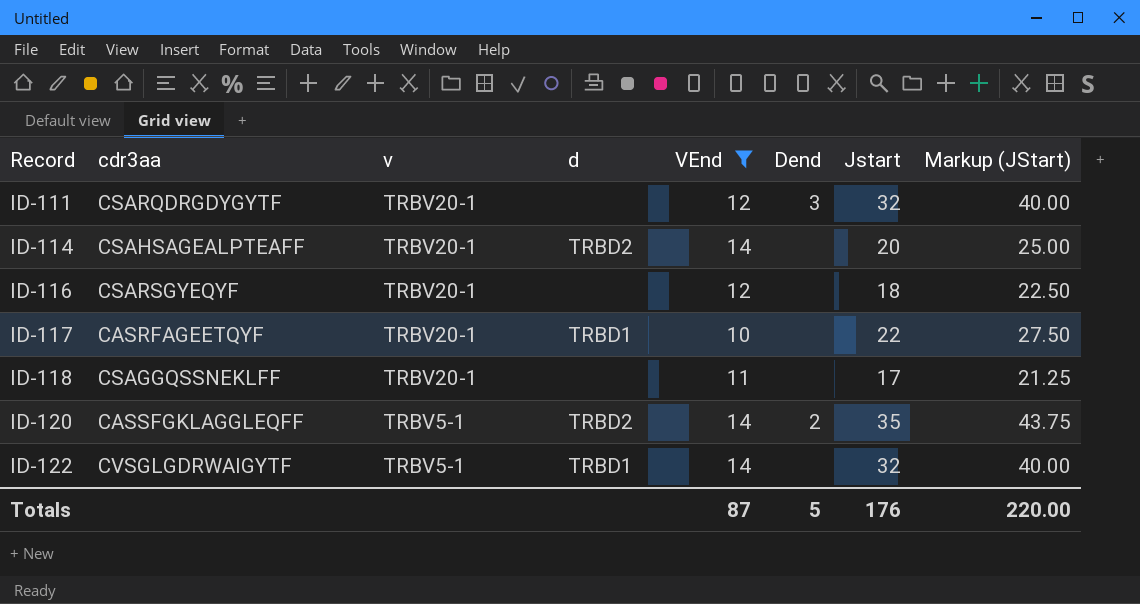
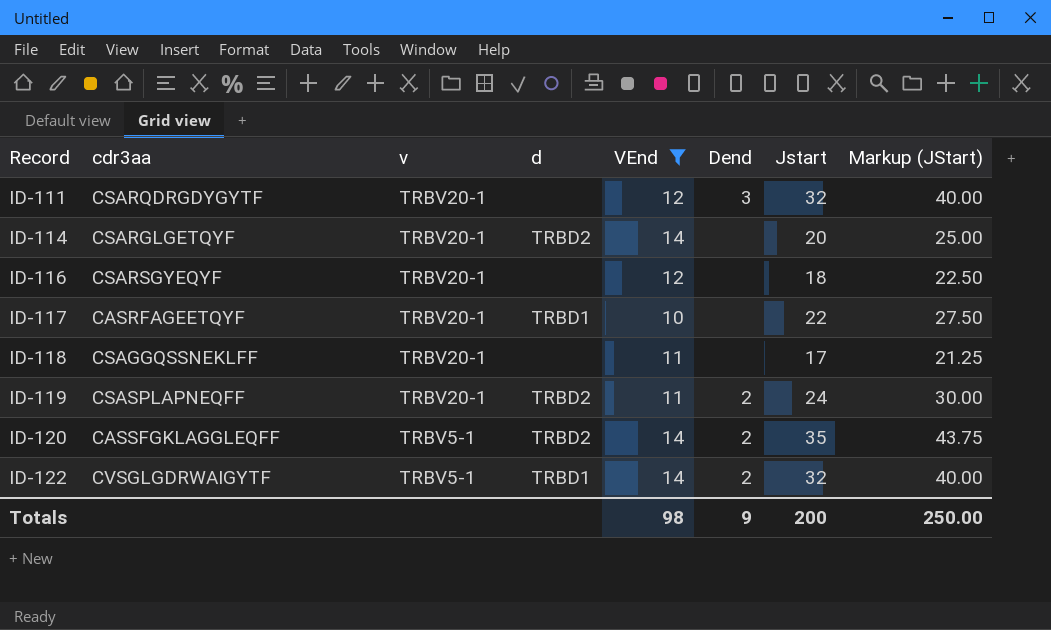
ID-114 | cdr3aa: CSAHSAGEALPTEAFF -> CSARGLGETQYF
row ID-119: none -> CSASPLAPNEQFF | TRBV20-1 | TRBD2 | 11 | 2 | 24 | 30.00
ID-122 | Dend: none -> 2
Totals | VEnd: 87 -> 98
Totals | Dend: 5 -> 9
Totals | Jstart: 176 -> 200
Totals | Markup (JStart): 220.00 -> 250.00

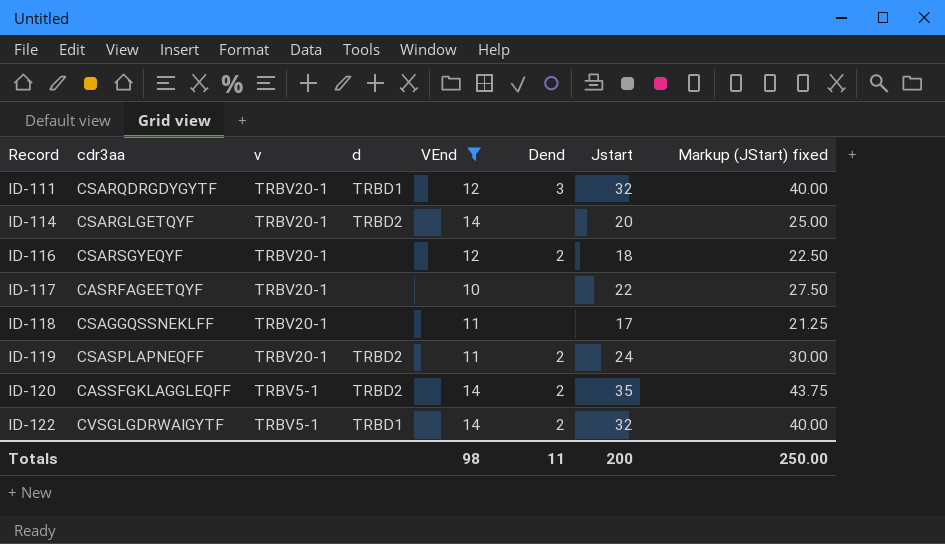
column name: Markup (JStart) -> Markup (JStart) fixed
ID-111 | d: none -> TRBD1
ID-116 | Dend: none -> 2
ID-117 | d: TRBD1 -> none
Totals | Dend: 9 -> 11

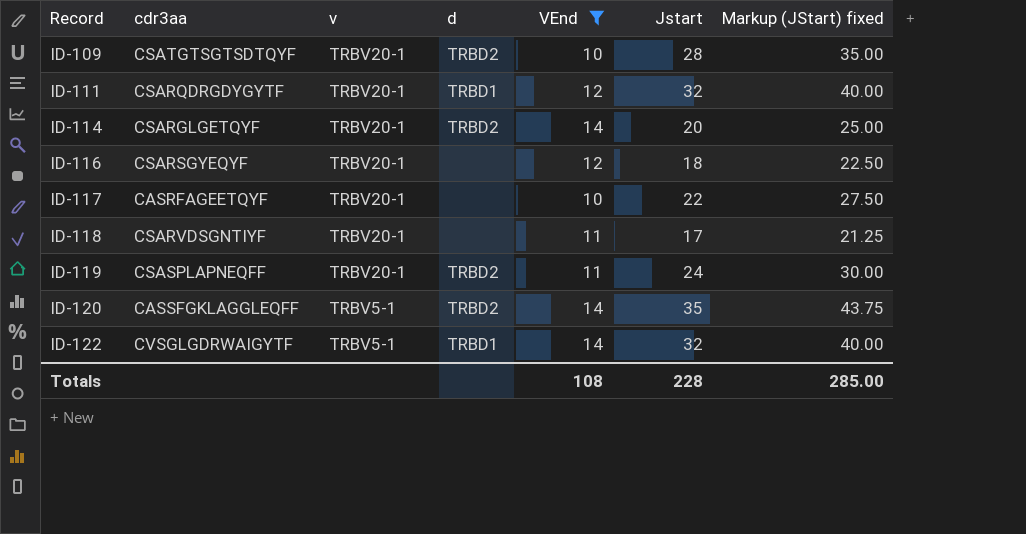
column Dend | position: 6 -> none
row ID-109: none -> CSATGTSGTSDTQYF | TRBV20-1 | TRBD2 | 10 | 28 | 35.00
ID-118 | cdr3aa: CSAGGQSSNEKLFF -> CSARVDSGNTIYF
Totals | VEnd: 98 -> 108
Totals | Jstart: 200 -> 228
Totals | Markup (JStart) fixed: 250.00 -> 285.00

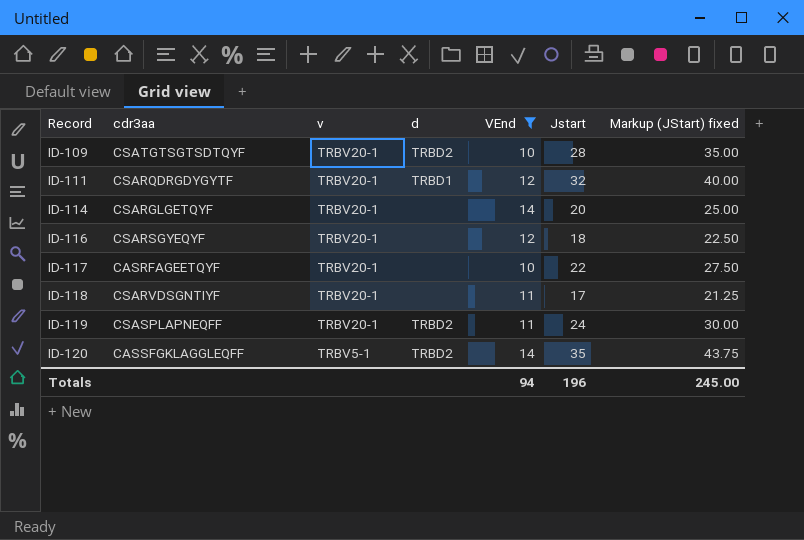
row ID-122: CVSGLGDRWAIGYTF | TRBV5-1 | TRBD1 | 14 | 32 | 40.00 -> none
ID-114 | d: TRBD2 -> none
Totals | VEnd: 108 -> 94
Totals | Jstart: 228 -> 196
Totals | Markup (JStart) fixed: 285.00 -> 245.00

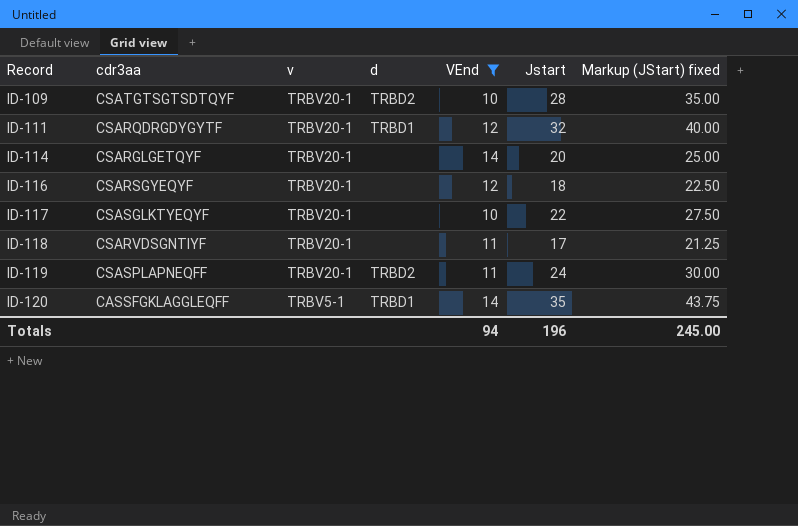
ID-117 | cdr3aa: CASRFAGEETQYF -> CSASGLKTYEQYF
ID-120 | d: TRBD2 -> TRBD1

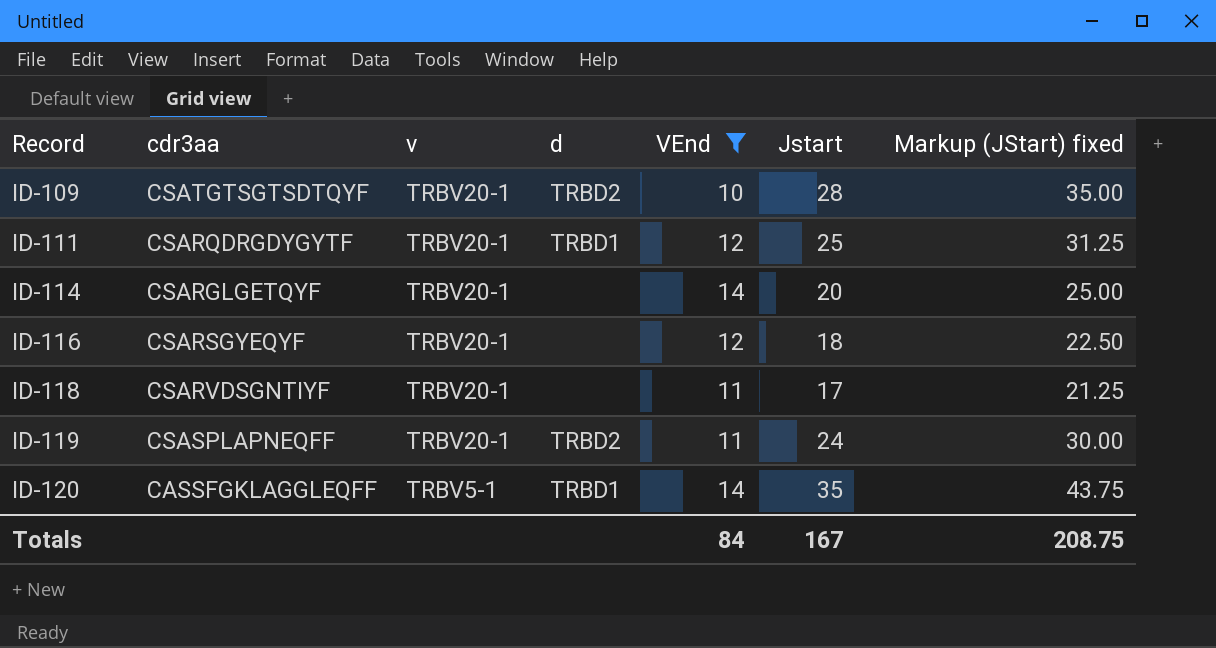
row ID-117: CSASGLKTYEQYF | TRBV20-1 | none | 10 | 22 | 27.50 -> none
ID-111 | Jstart: 32 -> 25
ID-111 | Markup (JStart) fixed: 40.00 -> 31.25
Totals | VEnd: 94 -> 84
Totals | Jstart: 196 -> 167
Totals | Markup (JStart) fixed: 245.00 -> 208.75

